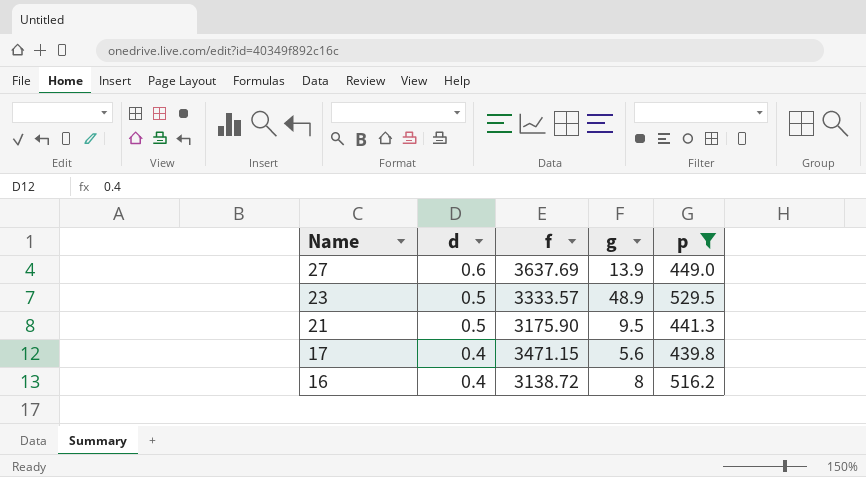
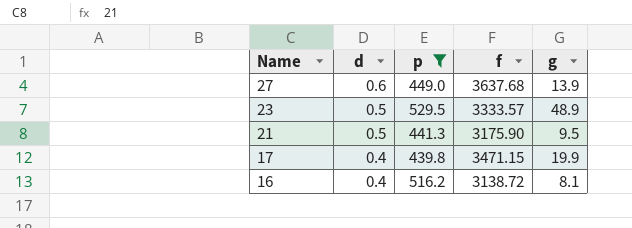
column p | position: 5 -> 3
27 | f: 3637.69 -> 3637.68
17 | g: 5.6 -> 19.9
16 | g: 8 -> 8.1

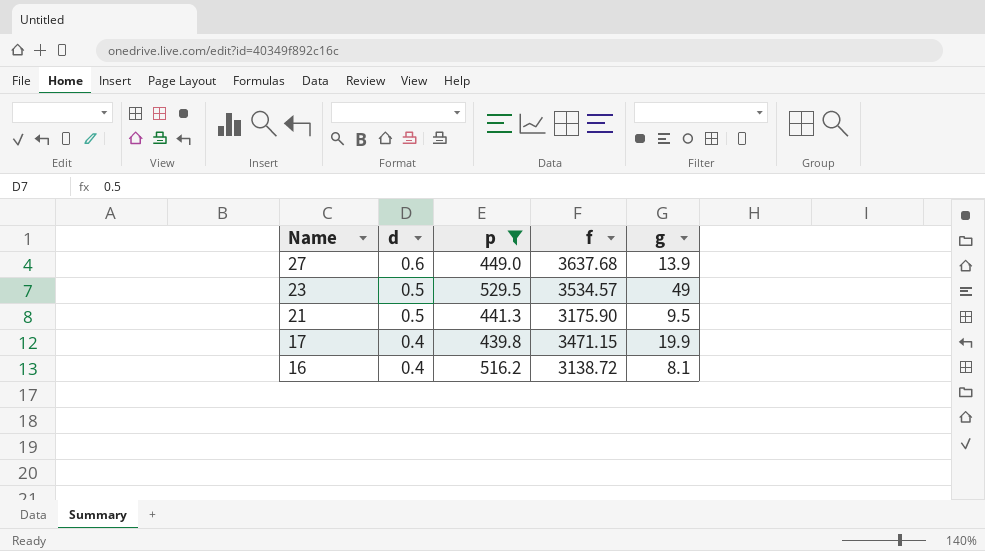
23 | f: 3333.57 -> 3534.57
23 | g: 48.9 -> 49

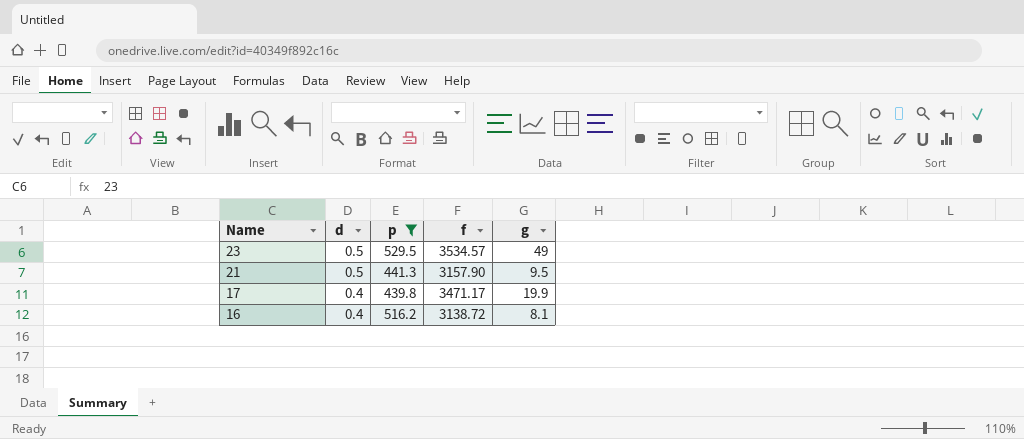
row 27: 0.6 | 449.0 | 3637.68 | 13.9 -> none
21 | f: 3175.90 -> 3157.90
17 | f: 3471.15 -> 3471.17

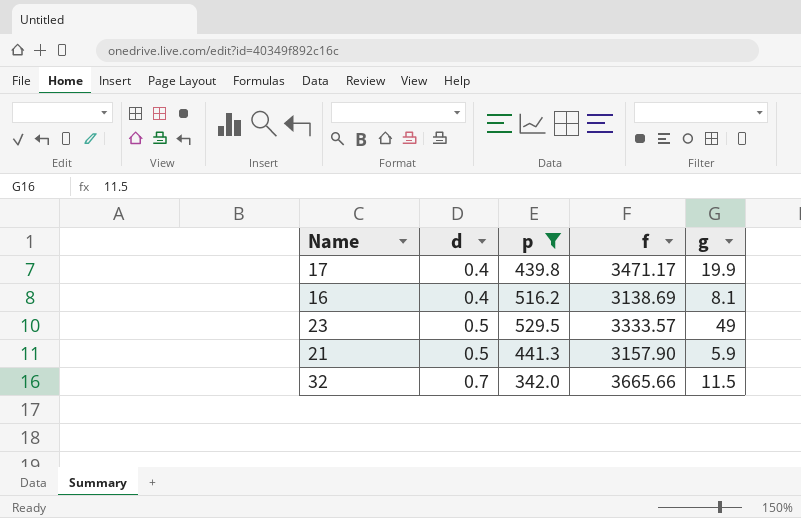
row order: Name descending -> d ascending
16 | f: 3138.72 -> 3138.69
23 | f: 3534.57 -> 3333.57
21 | g: 9.5 -> 5.9
row 32: none -> 0.7 | 342.0 | 3665.66 | 11.5

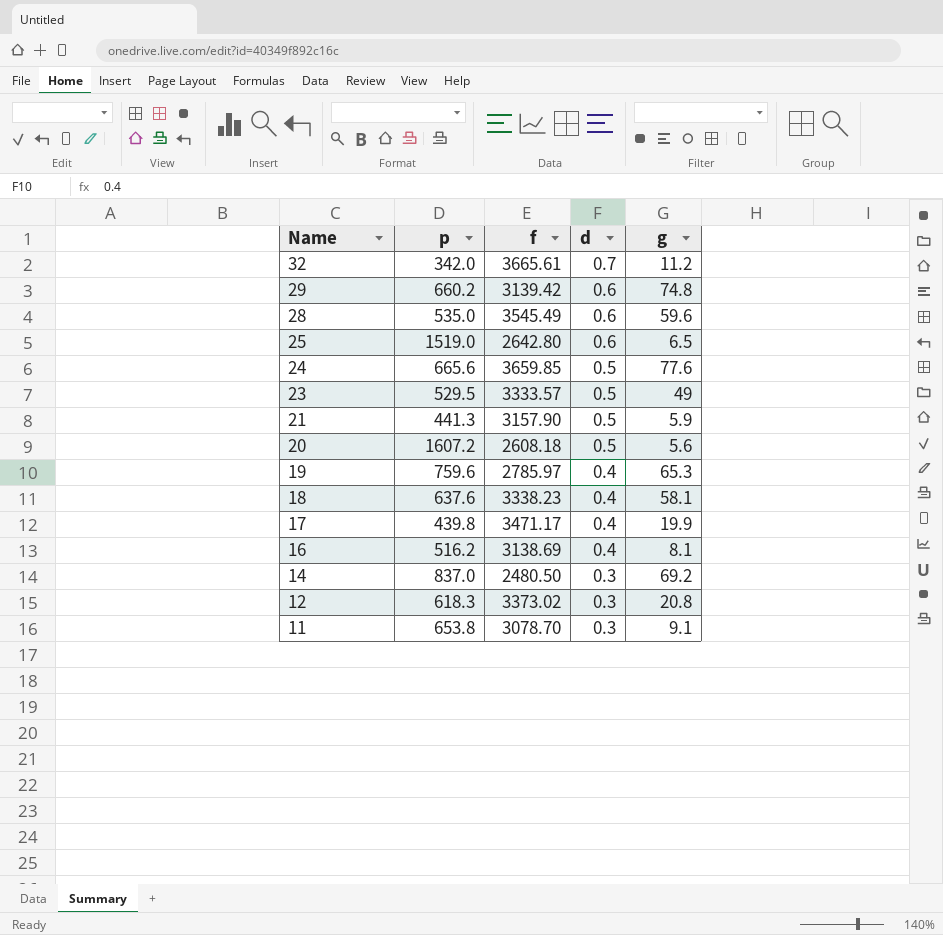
filter: p <= 529.5 -> none
row order: d ascending -> Name descending
column d | position: 2 -> 4
32 | f: 3665.66 -> 3665.61
32 | g: 11.5 -> 11.2

